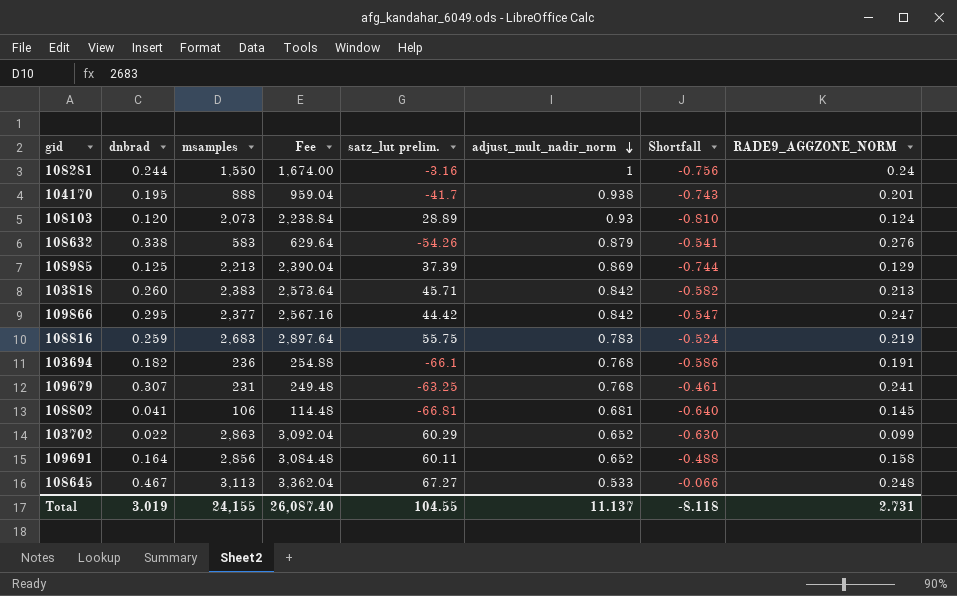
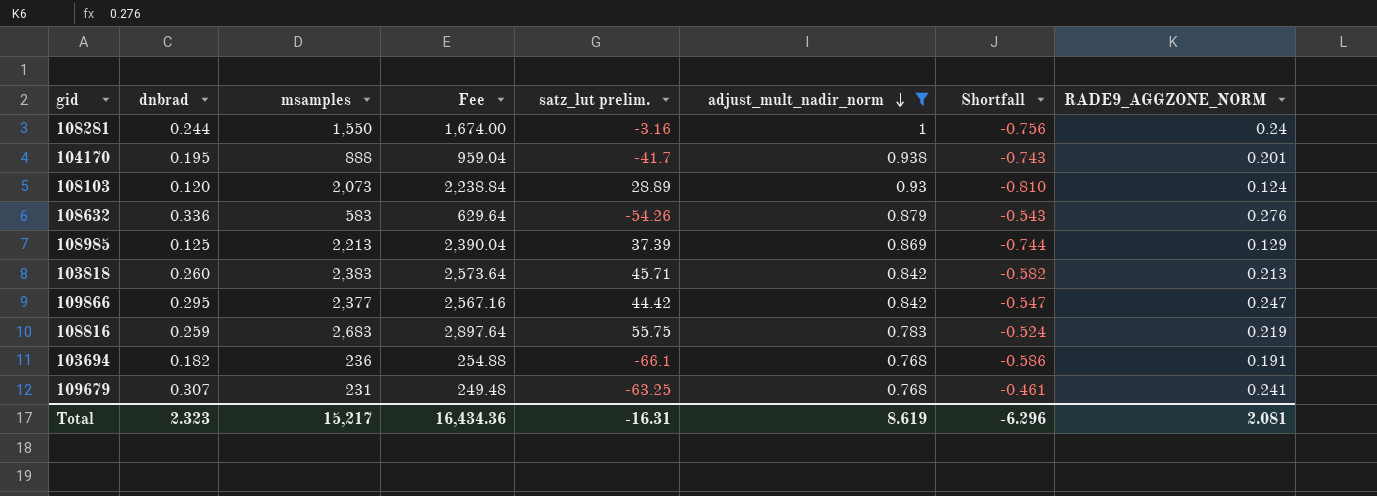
filter: none -> adjust_mult_nadir_norm >= 0.768
108632 | dnbrad: 0.338 -> 0.336
108632 | Shortfall: -0.541 -> -0.543
Total | dnbrad: 3.019 -> 2.323
Total | msamples: 24,155 -> 15,217
Total | Fee: 26,087.40 -> 16,434.36
Total | satz_lut prelim.: 104.55 -> -16.31
Total | adjust_mult_nadir_norm: 11.137 -> 8.619
Total | Shortfall: -8.118 -> -6.296
Total | RADE9_AGGZONE_NORM: 2.731 -> 2.081

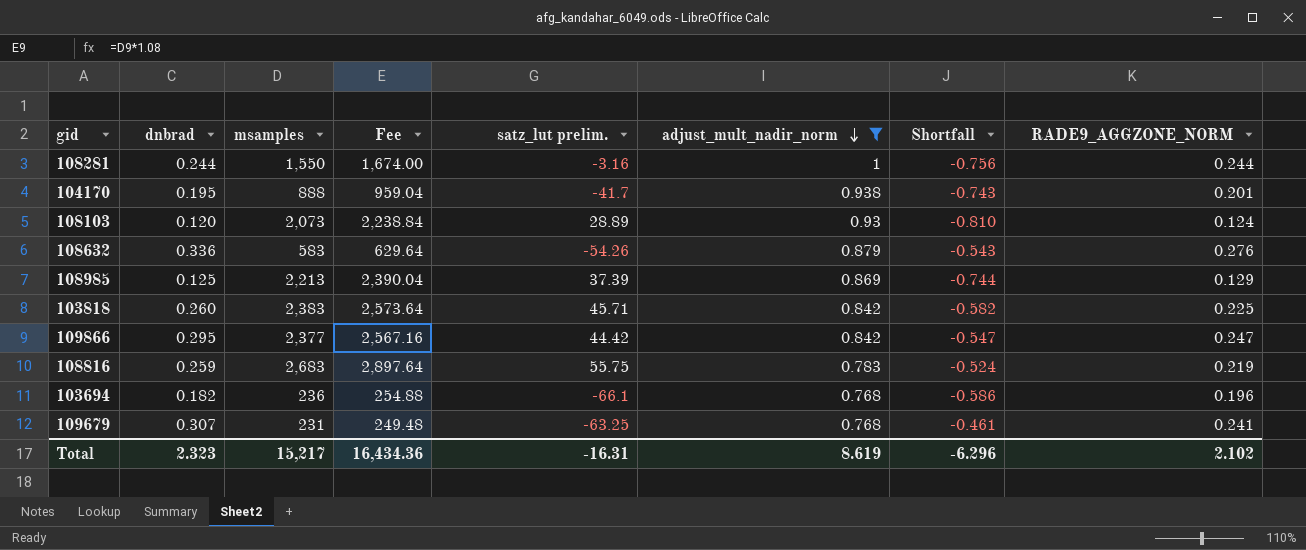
108281 | RADE9_AGGZONE_NORM: 0.24 -> 0.244
103818 | RADE9_AGGZONE_NORM: 0.213 -> 0.225
103694 | RADE9_AGGZONE_NORM: 0.191 -> 0.196
Total | RADE9_AGGZONE_NORM: 2.081 -> 2.102

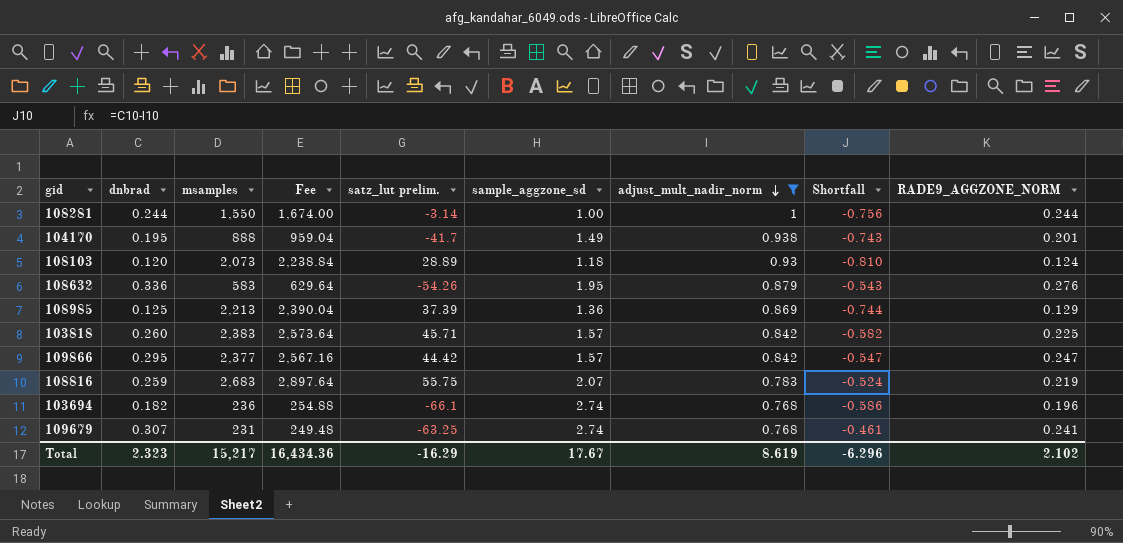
column sample_aggzone_sd | position: none -> 6
108281 | satz_lut prelim.: -3.16 -> -3.14
Total | satz_lut prelim.: -16.31 -> -16.29

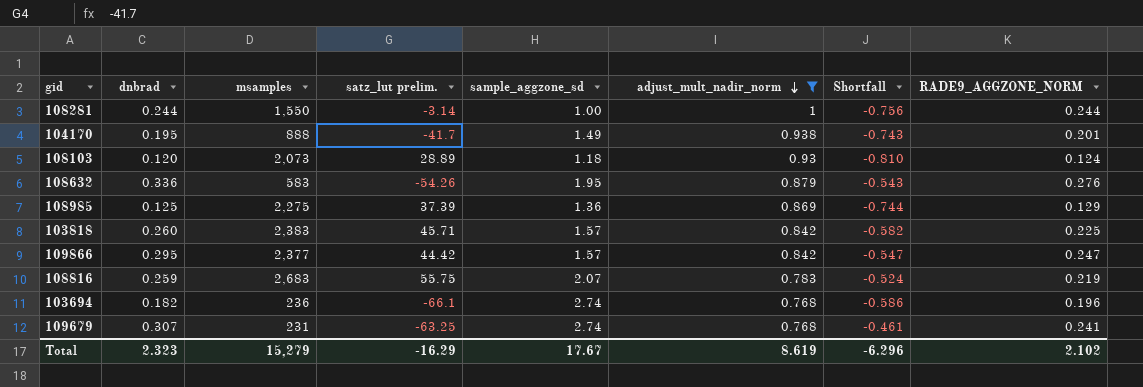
column Fee | formula: [msamples] * 1.08 -> none
108985 | msamples: 2,213 -> 2,275
Total | msamples: 15,217 -> 15,279

